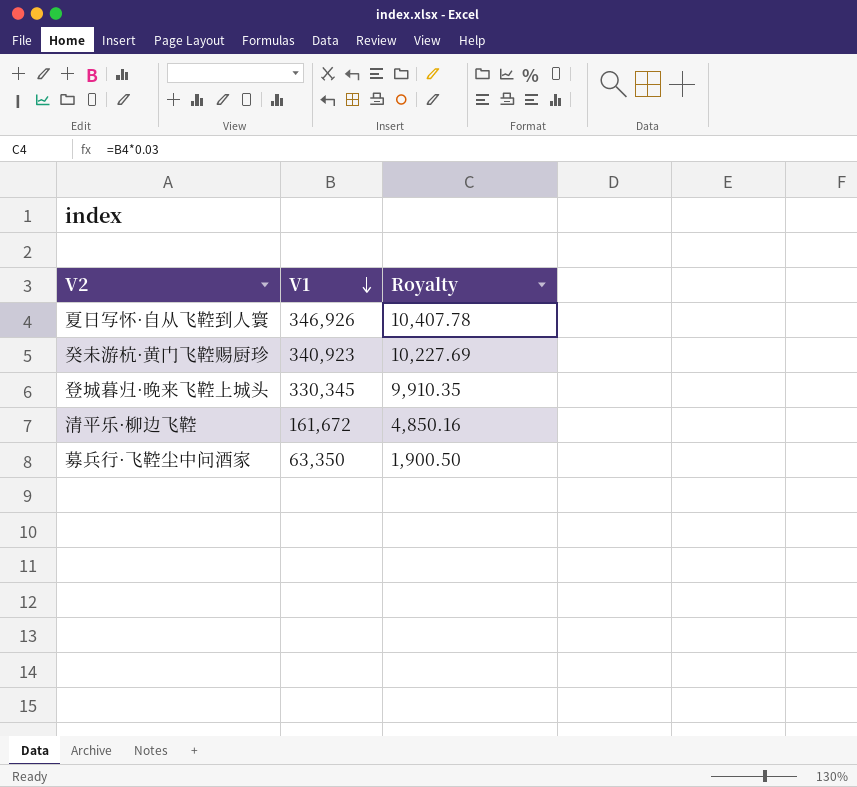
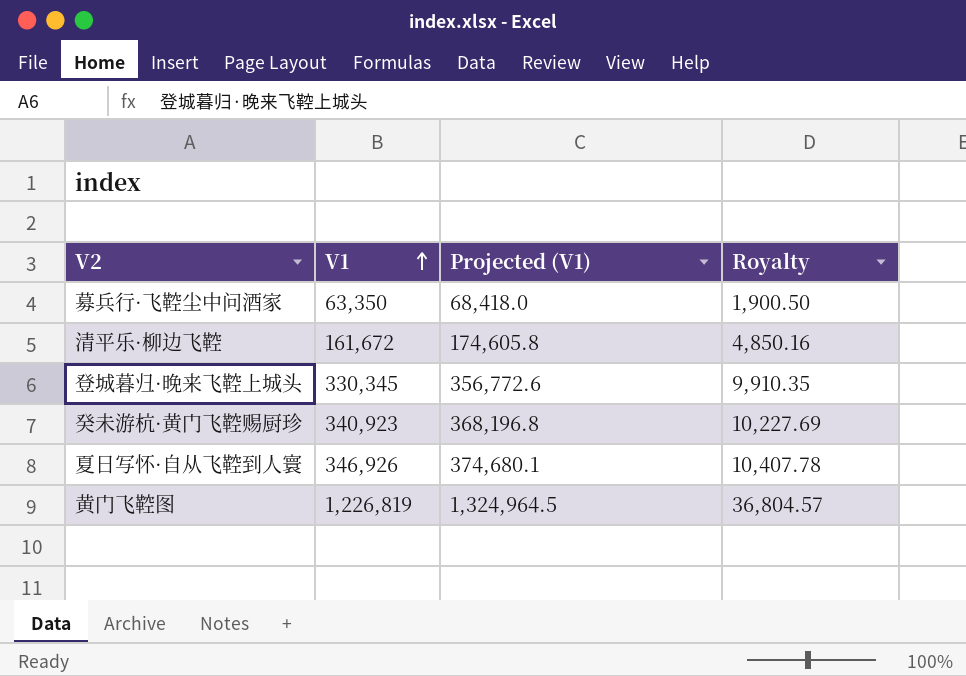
row order: V1 descending -> V1 ascending
column Projected (V1) | formula: none -> [V1] * 1.08
row 黄门飞鞚图: none -> 1,226,819 | 1,324,964.5 | 36,804.57

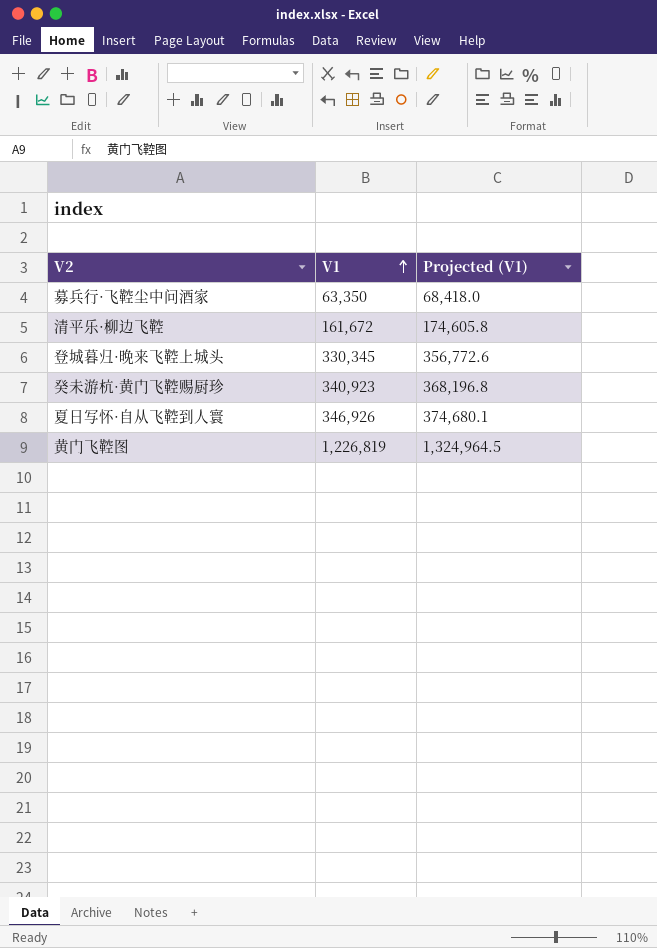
column Royalty | formula: [V1] * 0.03 -> none

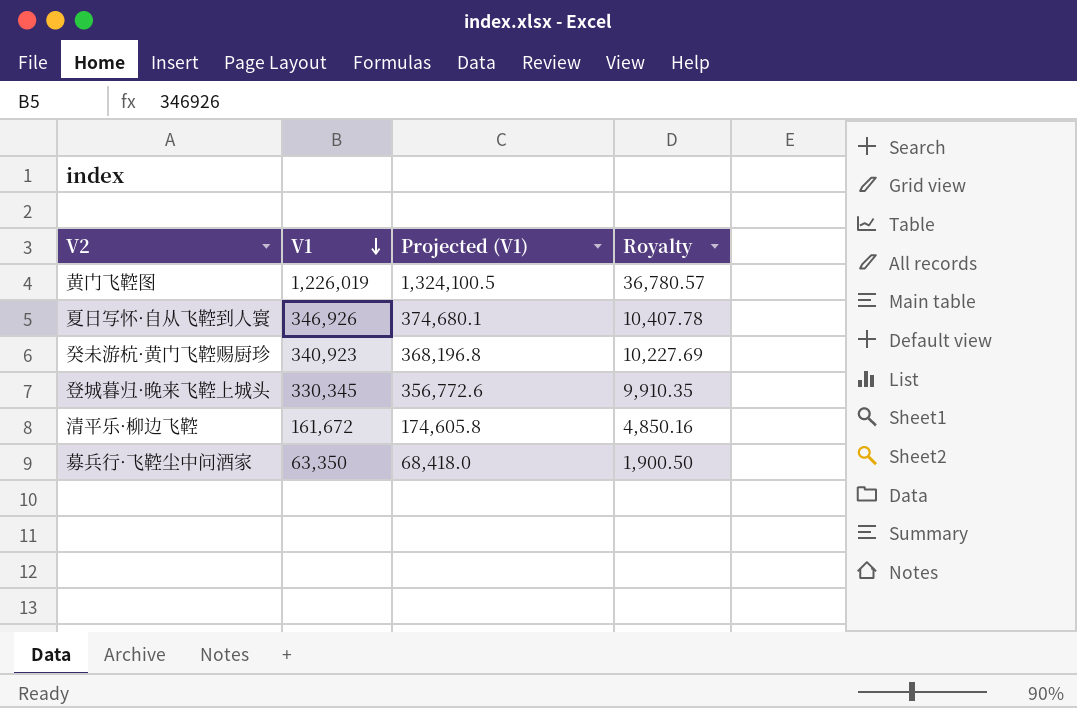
row order: V1 ascending -> V1 descending
column Royalty | formula: none -> [V1] * 0.03
黄门飞鞚图 | V1: 1,226,819 -> 1,226,019
黄门飞鞚图 | Projected (V1): 1,324,964.5 -> 1,324,100.5

